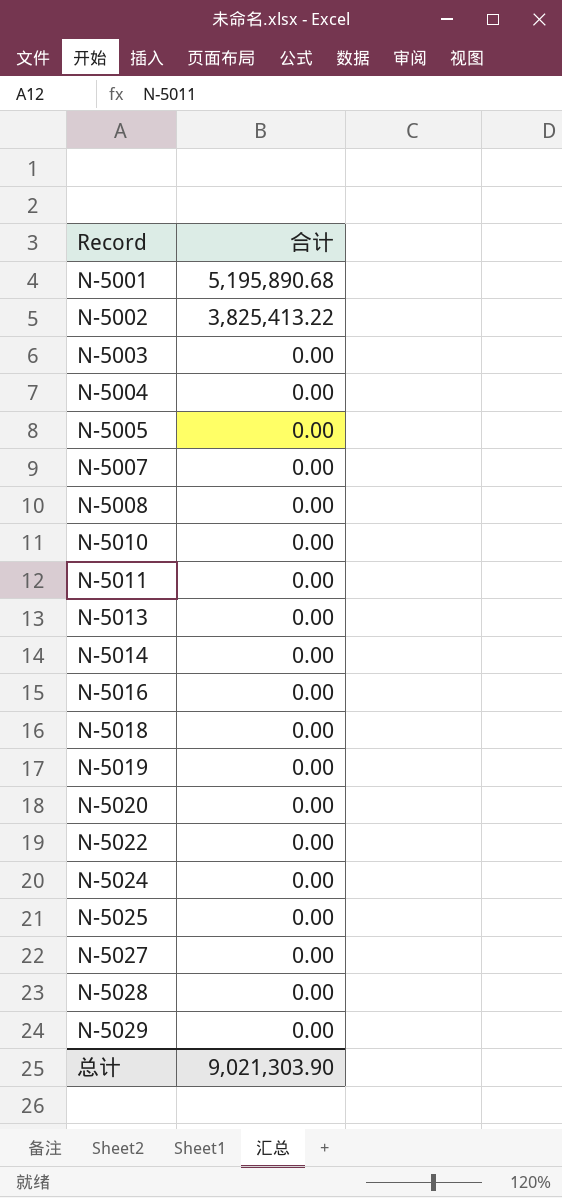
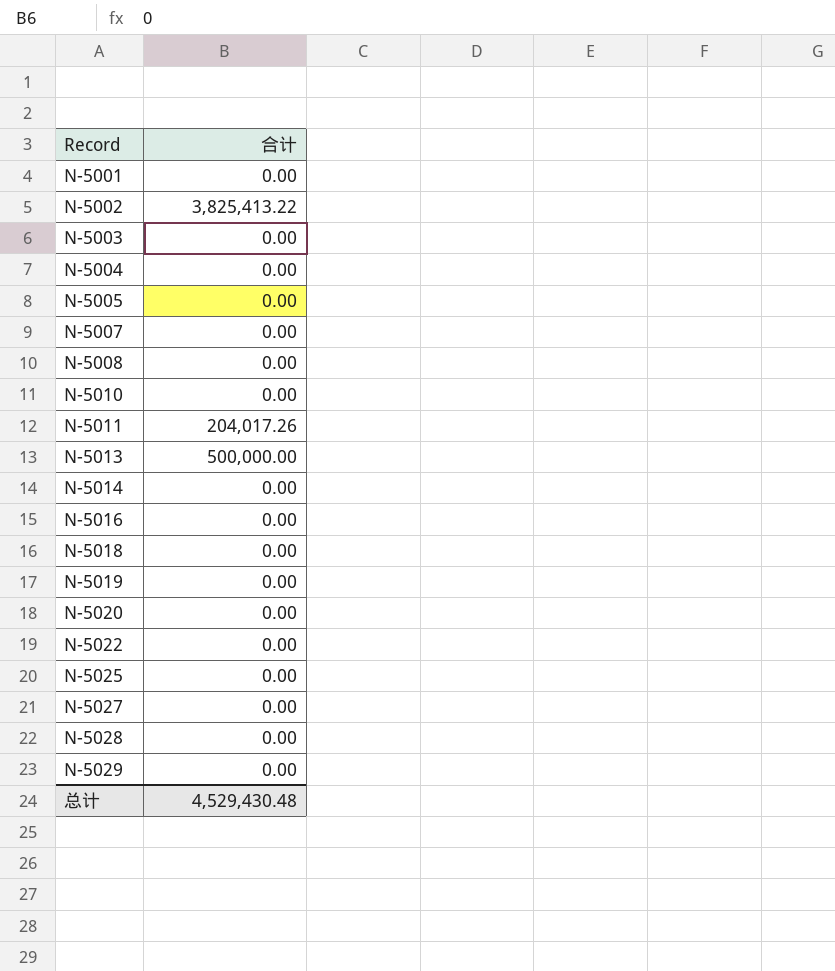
row N-5024: 0.00 -> none
N-5001 | 合计: 5,195,890.68 -> 0.00
N-5011 | 合计: 0.00 -> 204,017.26
N-5013 | 合计: 0.00 -> 500,000.00
总计 | 合计: 9,021,303.90 -> 4,529,430.48

